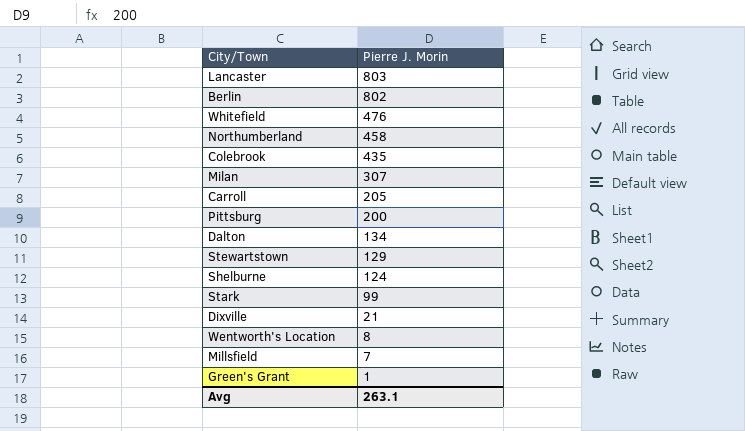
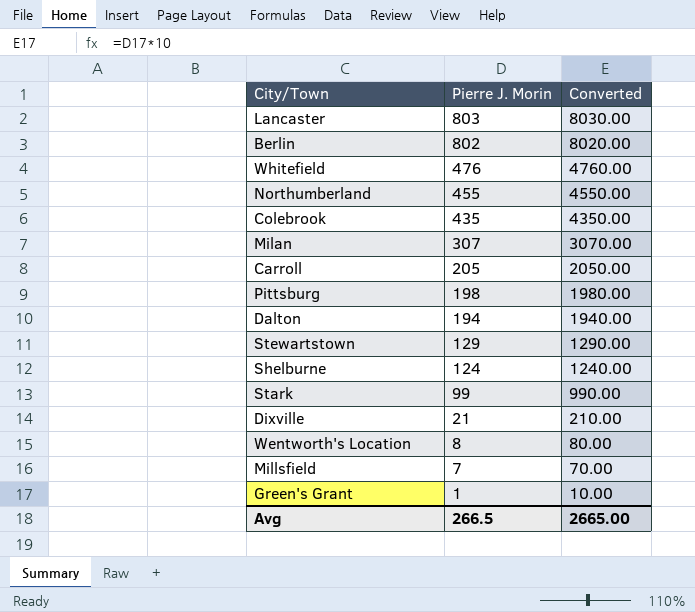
column Converted | formula: none -> [Pierre J. Morin] * 10
Northumberland | Pierre J. Morin: 458 -> 455
Pittsburg | Pierre J. Morin: 200 -> 198
Dalton | Pierre J. Morin: 134 -> 194
Avg | Pierre J. Morin: 263.1 -> 266.5

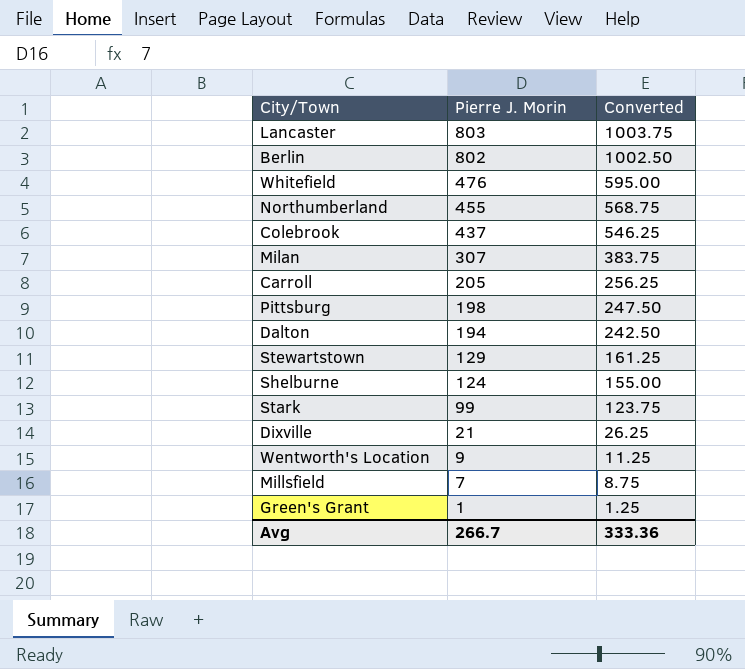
column Converted | formula: [Pierre J. Morin] * 10 -> [Pierre J. Morin] * 1.25
Colebrook | Pierre J. Morin: 435 -> 437
Wentworth's Location | Pierre J. Morin: 8 -> 9
Avg | Pierre J. Morin: 266.5 -> 266.7
Avg | Converted: 2665.00 -> 333.36

